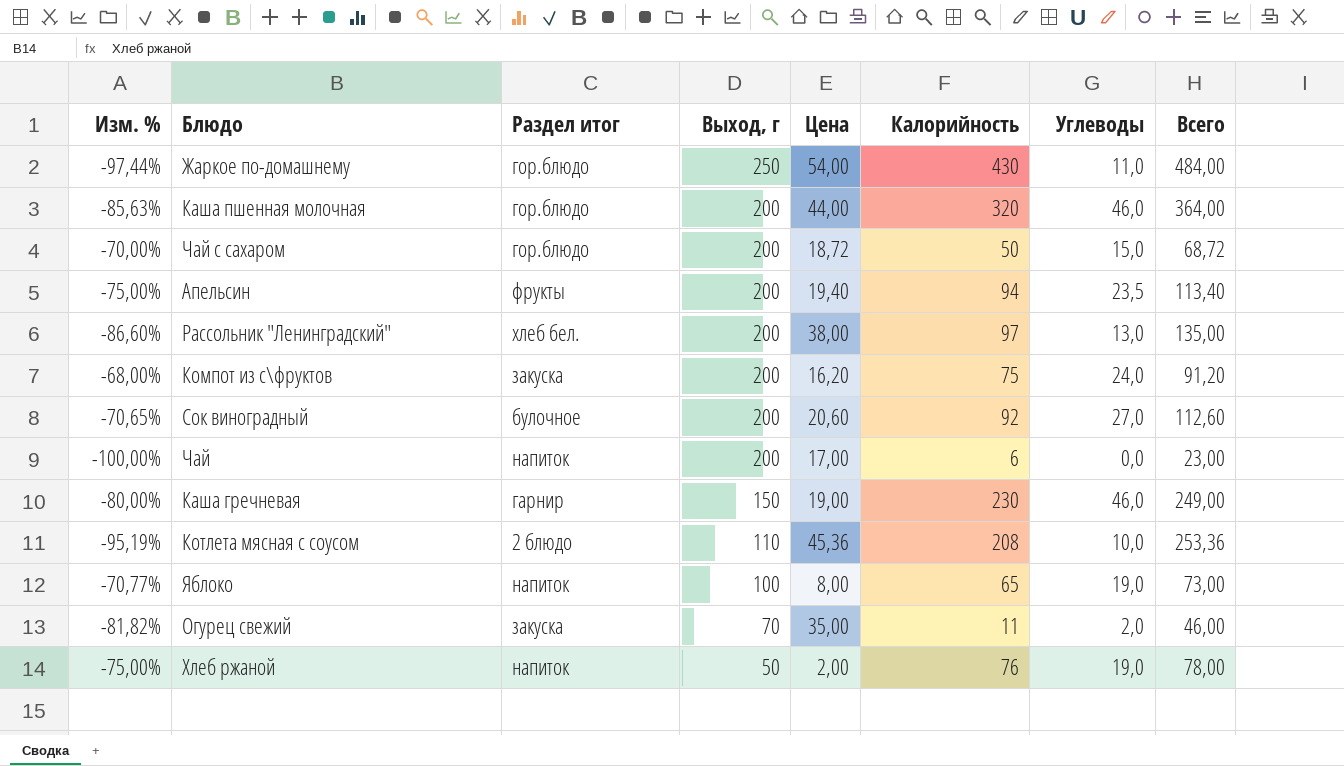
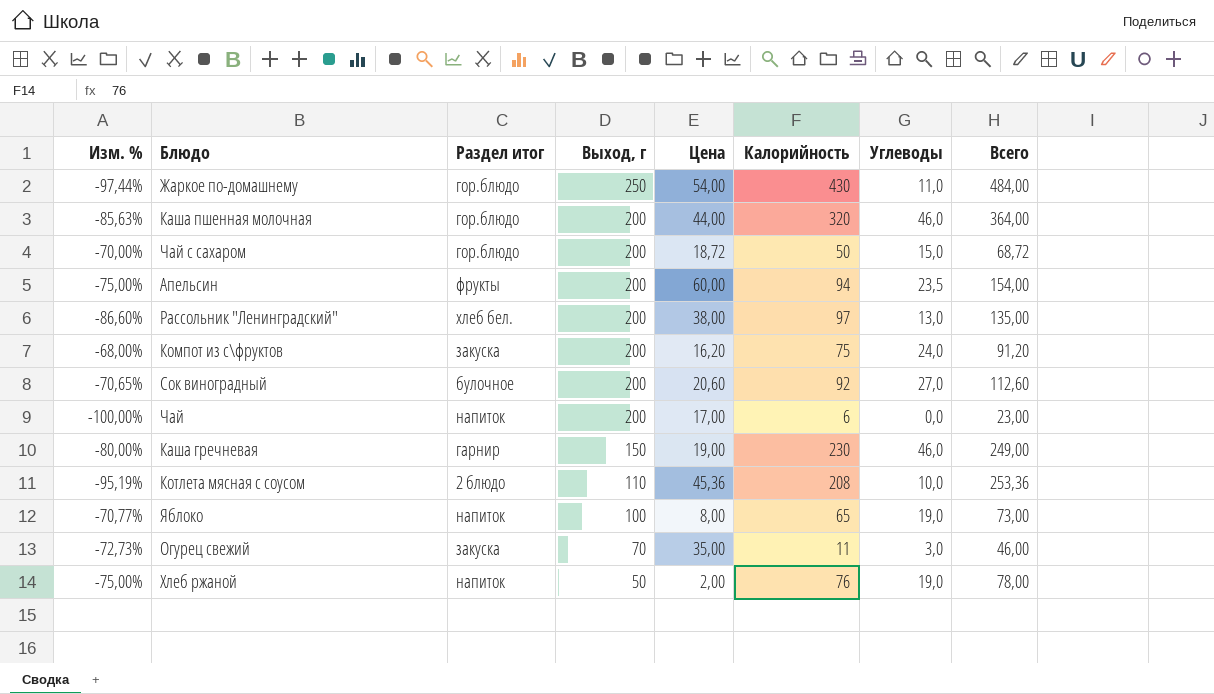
Апельсин | Цена: 19,40 -> 60,00
Апельсин | Всего: 113,40 -> 154,00
Огурец свежий | Изм. %: -81,82% -> -72,73%
Огурец свежий | Углеводы: 2,0 -> 3,0

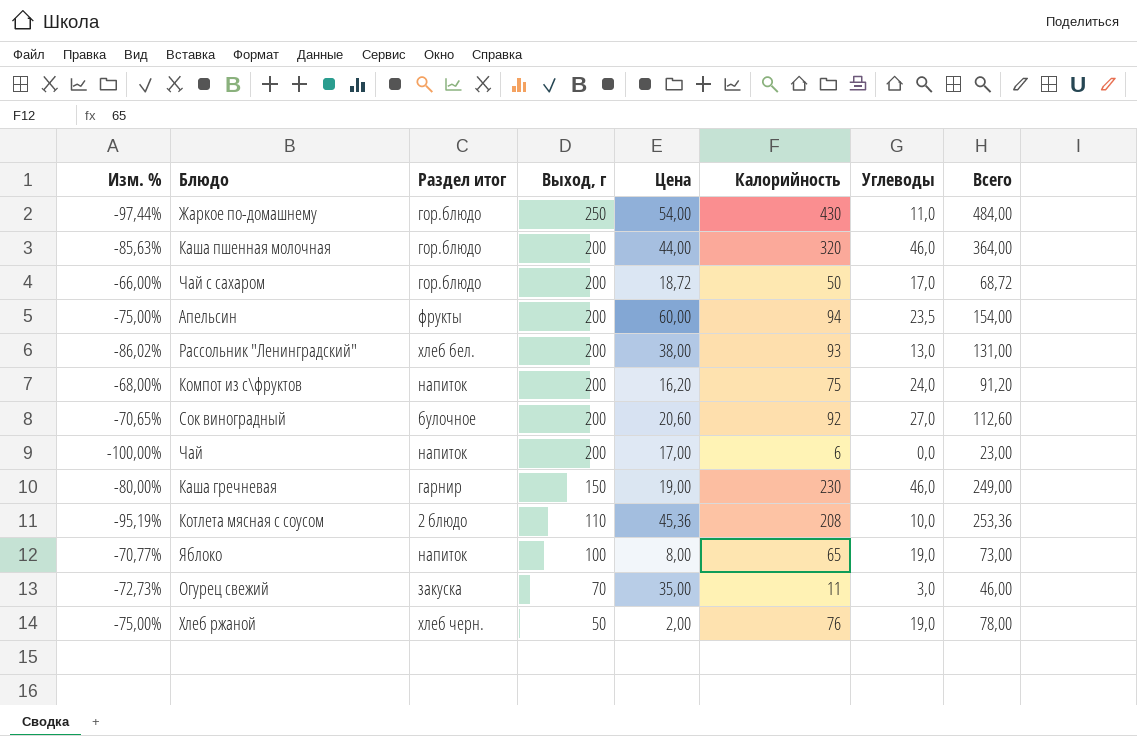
Чай с сахаром | Изм. %: -70,00% -> -66,00%
Чай с сахаром | Углеводы: 15,0 -> 17,0
Рассольник "Ленинградский" | Изм. %: -86,60% -> -86,02%
Рассольник "Ленинградский" | Калорийность: 97 -> 93
Рассольник "Ленинградский" | Всего: 135,00 -> 131,00
Компот из с\фруктов | Раздел итог: закуска -> напиток
Хлеб ржаной | Раздел итог: напиток -> хлеб черн.

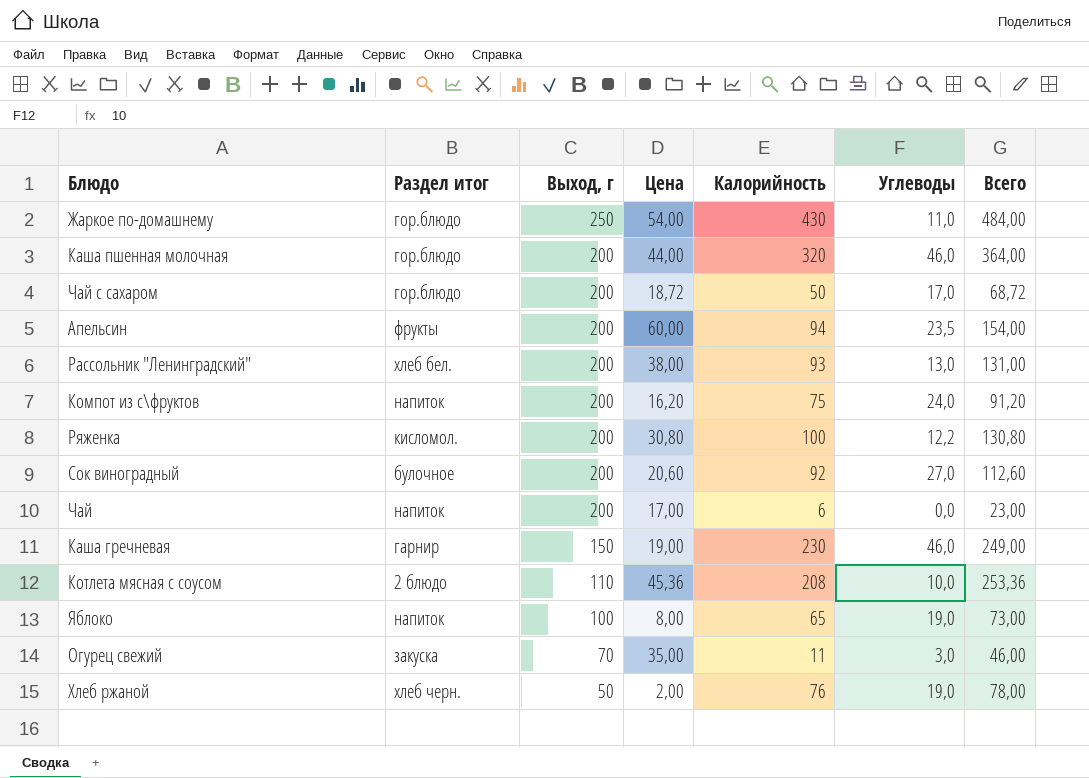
column Изм. % | formula: ([Углеводы] - [Калорийность]) / [Калорийность] -> none
row Ряженка: none -> кисломол. | 200 | 30,80 | 100 | 12,2 | 130,80

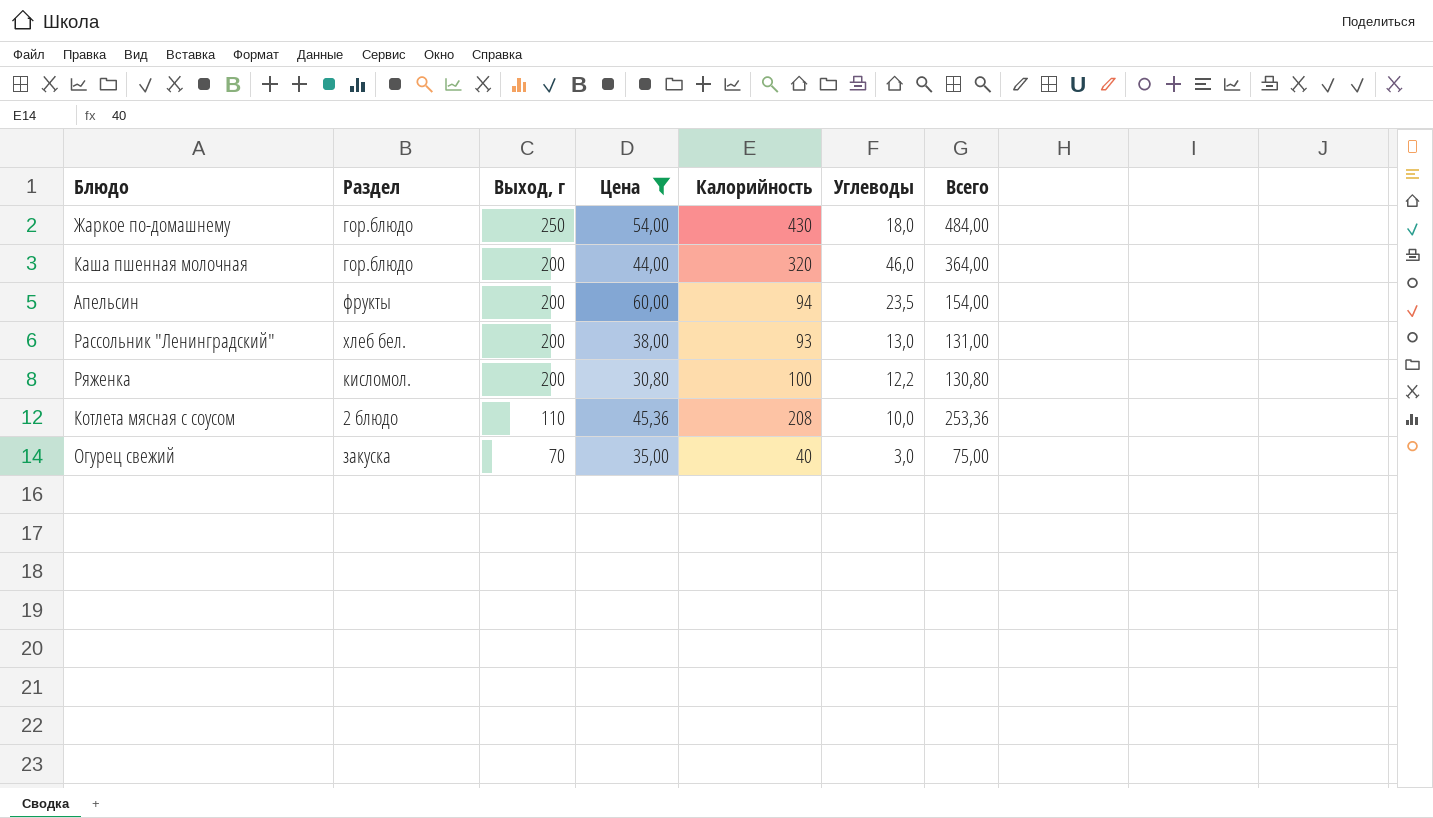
filter: none -> Цена >= 30,80
column name: Раздел итог -> Раздел
Жаркое по-домашнему | Углеводы: 11,0 -> 18,0
Огурец свежий | Калорийность: 11 -> 40
Огурец свежий | Всего: 46,00 -> 75,00

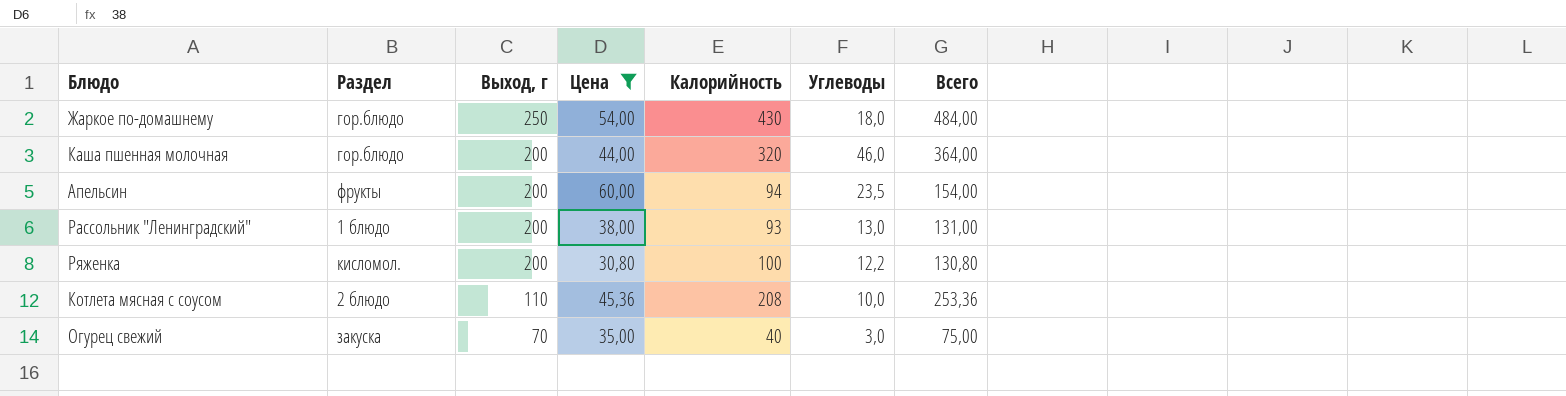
Рассольник "Ленинградский" | Раздел: хлеб бел. -> 1 блюдо

